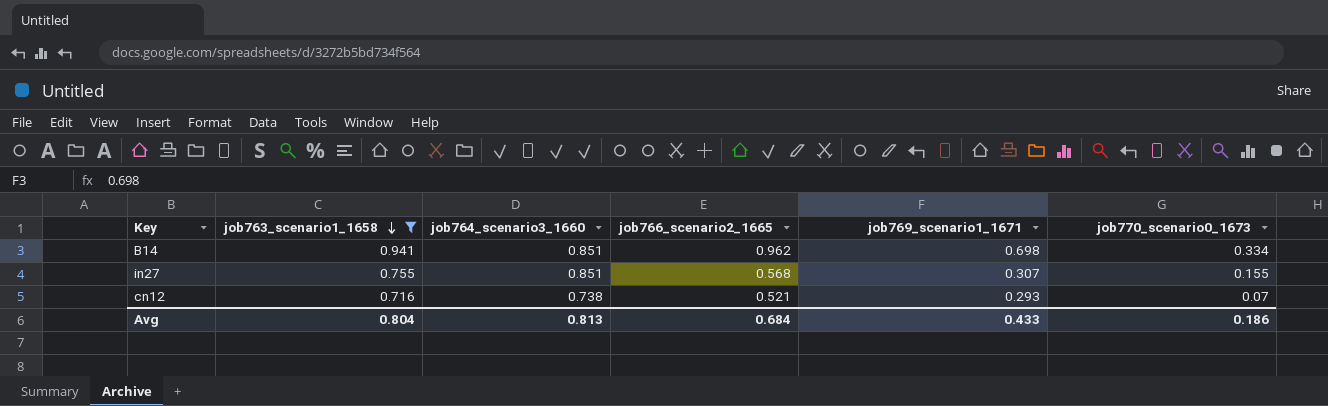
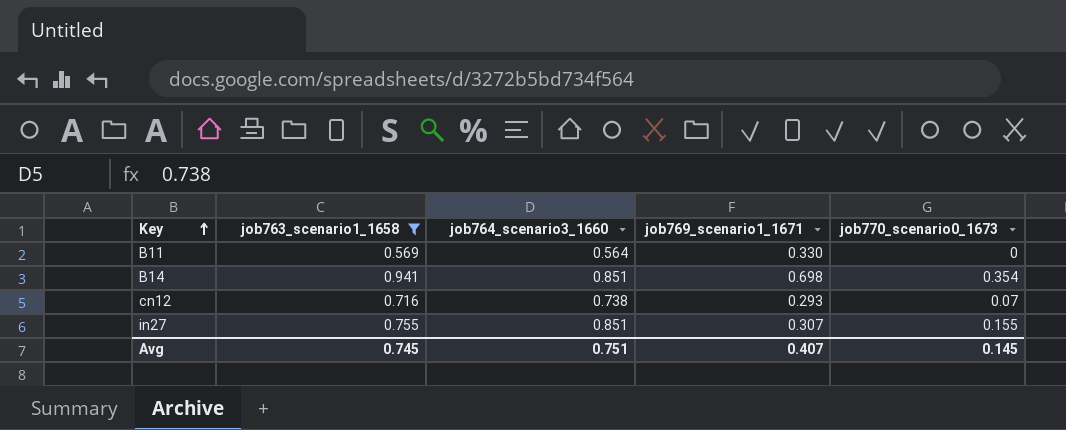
row order: job763_scenario1_1658 descending -> Key ascending
column job766_scenario2_1665 | position: 4 -> none
row B11: none -> 0.569 | 0.564 | 0.330 | 0
B14 | job770_scenario0_1673: 0.334 -> 0.354
Avg | job763_scenario1_1658: 0.804 -> 0.745
Avg | job764_scenario3_1660: 0.813 -> 0.751
Avg | job769_scenario1_1671: 0.433 -> 0.407
Avg | job770_scenario0_1673: 0.186 -> 0.145

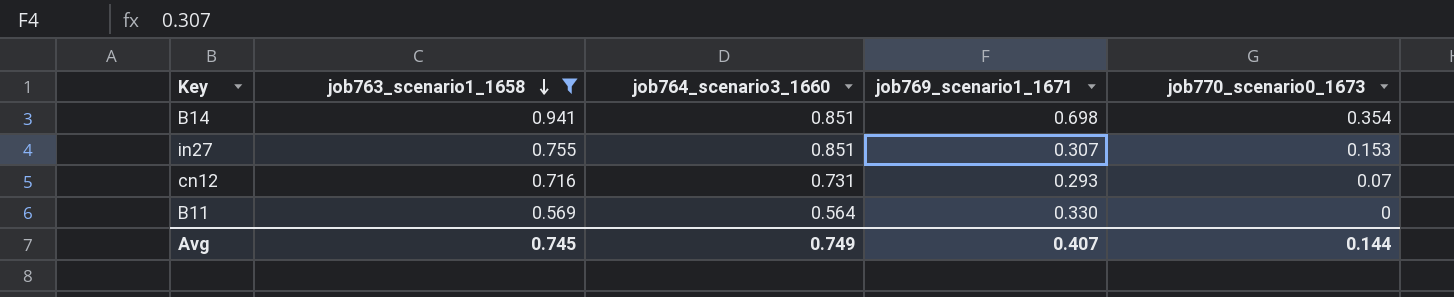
row order: Key ascending -> job763_scenario1_1658 descending
in27 | job770_scenario0_1673: 0.155 -> 0.153
cn12 | job764_scenario3_1660: 0.738 -> 0.731
Avg | job764_scenario3_1660: 0.751 -> 0.749
Avg | job770_scenario0_1673: 0.145 -> 0.144

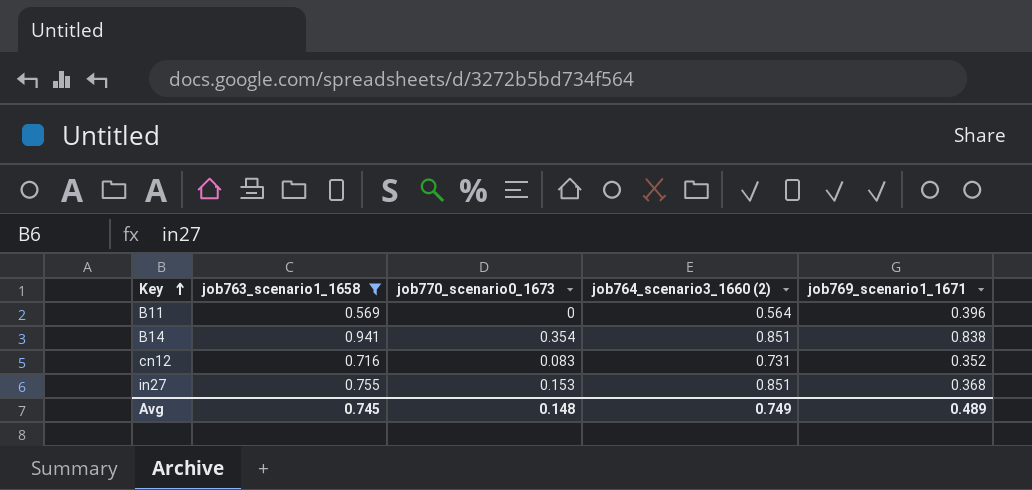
row order: job763_scenario1_1658 descending -> Key ascending
column job770_scenario0_1673 | position: 5 -> 3
column name: job764_scenario3_1660 -> job764_scenario3_1660 (2)
B11 | job769_scenario1_1671: 0.330 -> 0.396
B14 | job769_scenario1_1671: 0.698 -> 0.838
cn12 | job770_scenario0_1673: 0.07 -> 0.083
cn12 | job769_scenario1_1671: 0.293 -> 0.352
in27 | job769_scenario1_1671: 0.307 -> 0.368
Avg | job770_scenario0_1673: 0.144 -> 0.148
Avg | job769_scenario1_1671: 0.407 -> 0.489

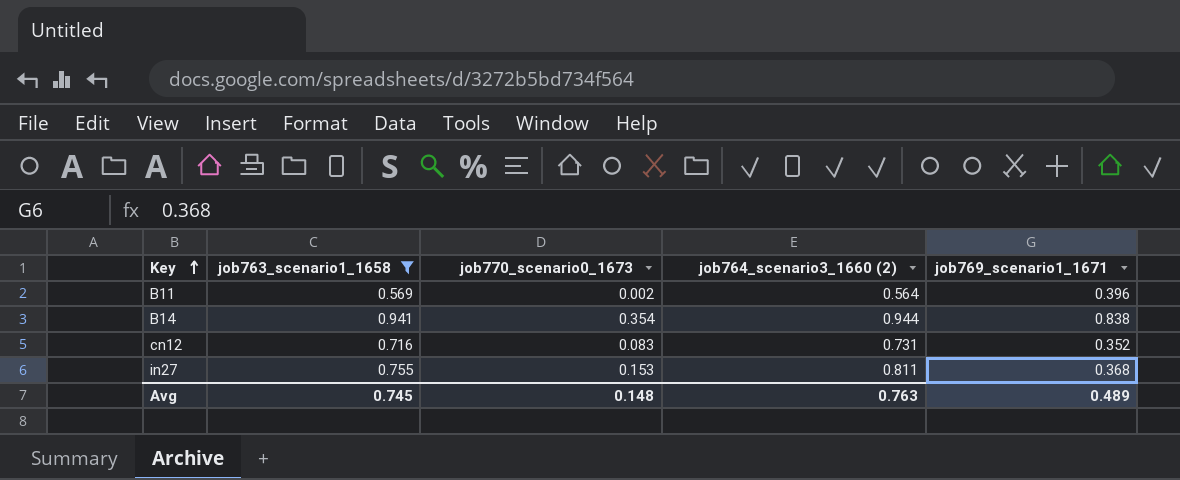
B11 | job770_scenario0_1673: 0 -> 0.002
B14 | job764_scenario3_1660 (2): 0.851 -> 0.944
in27 | job764_scenario3_1660 (2): 0.851 -> 0.811
Avg | job764_scenario3_1660 (2): 0.749 -> 0.763

